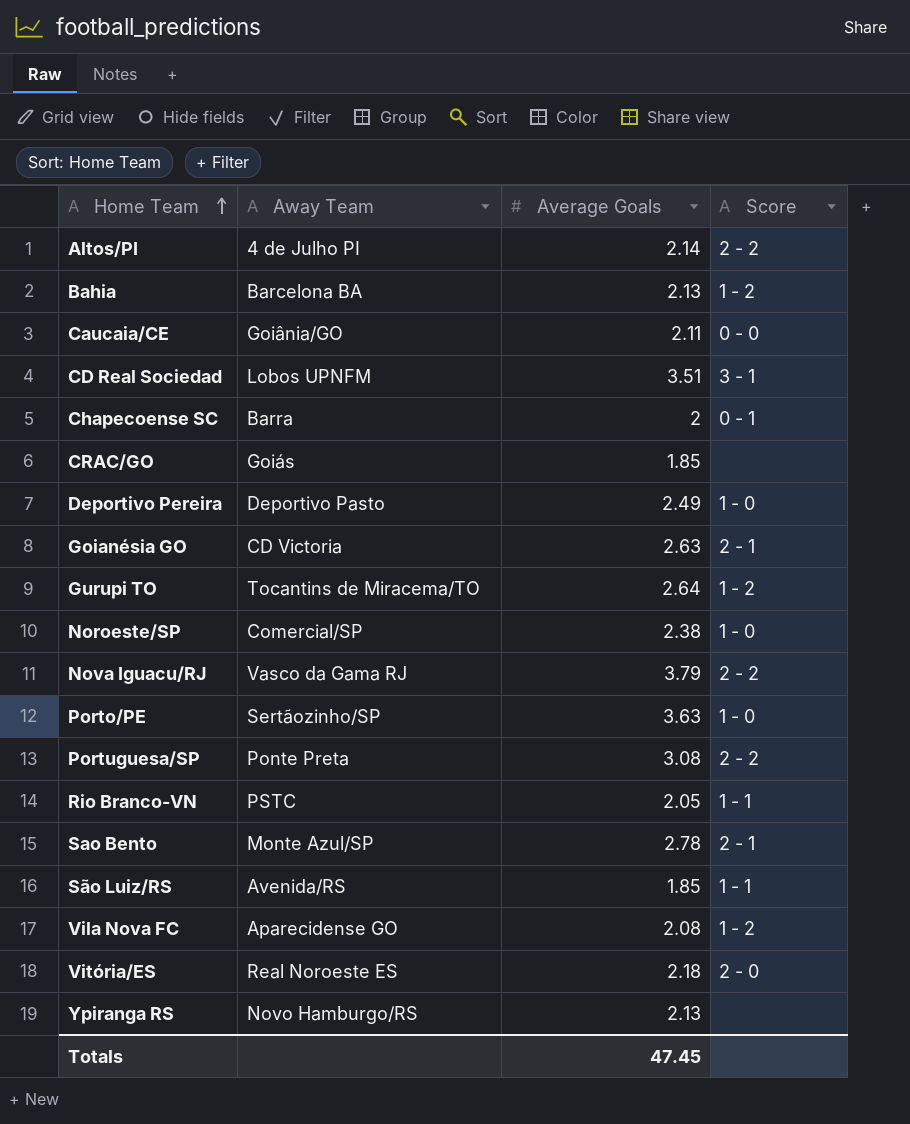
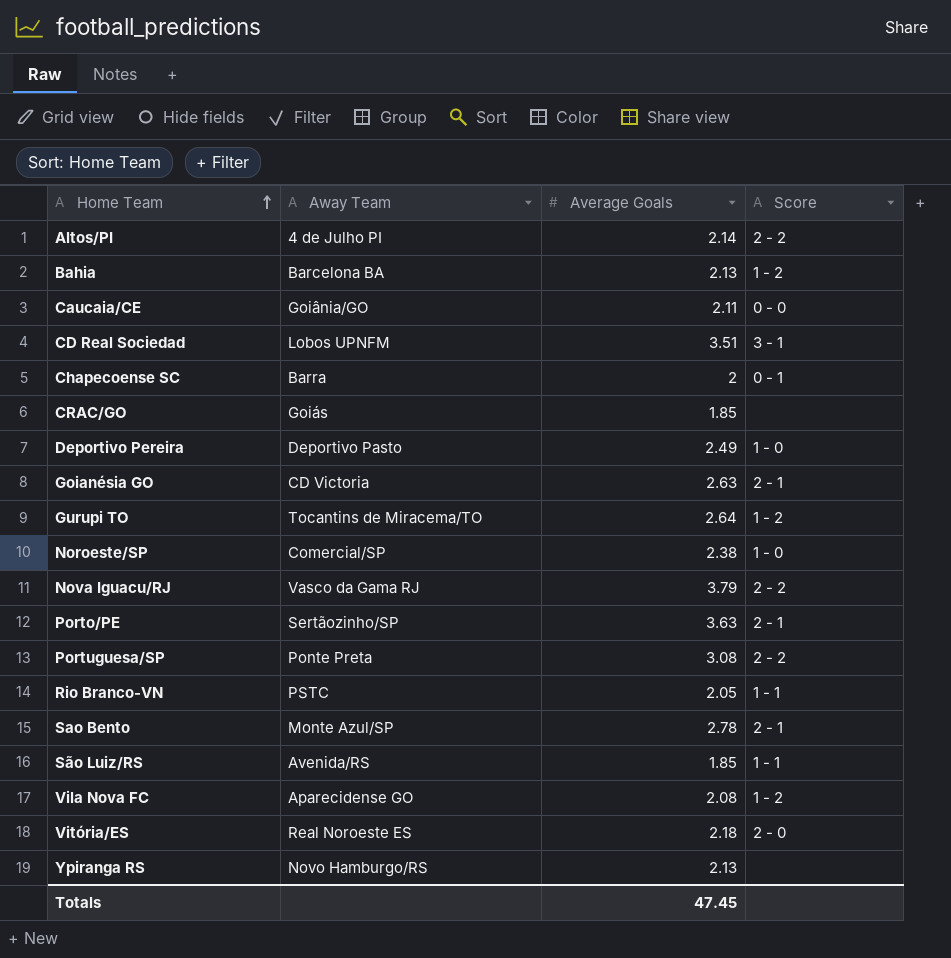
Porto/PE | Score: 1 - 0 -> 2 - 1

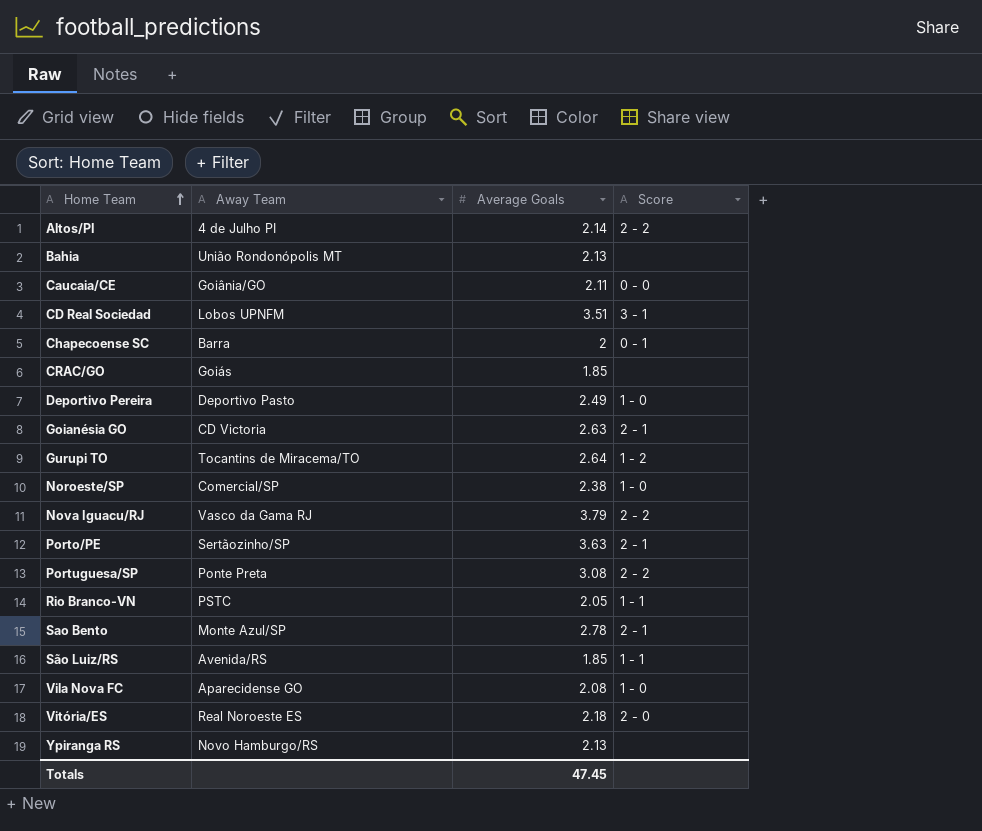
Bahia | Away Team: Barcelona BA -> União Rondonópolis MT
Bahia | Score: 1 - 2 -> none
Vila Nova FC | Score: 1 - 2 -> 1 - 0

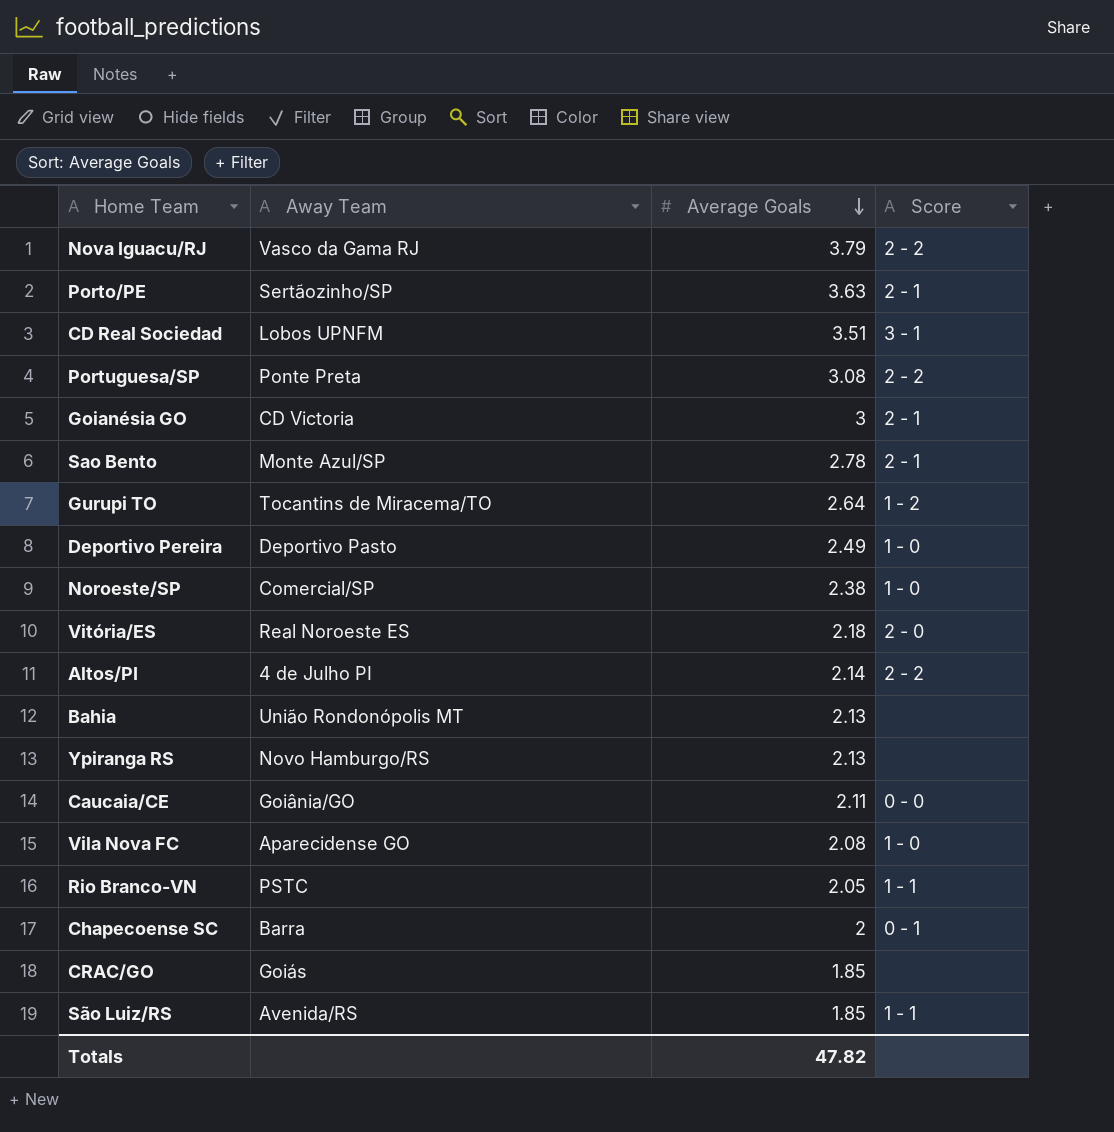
row order: Home Team ascending -> Average Goals descending
Goianésia GO | Average Goals: 2.63 -> 3
Totals | Average Goals: 47.45 -> 47.82

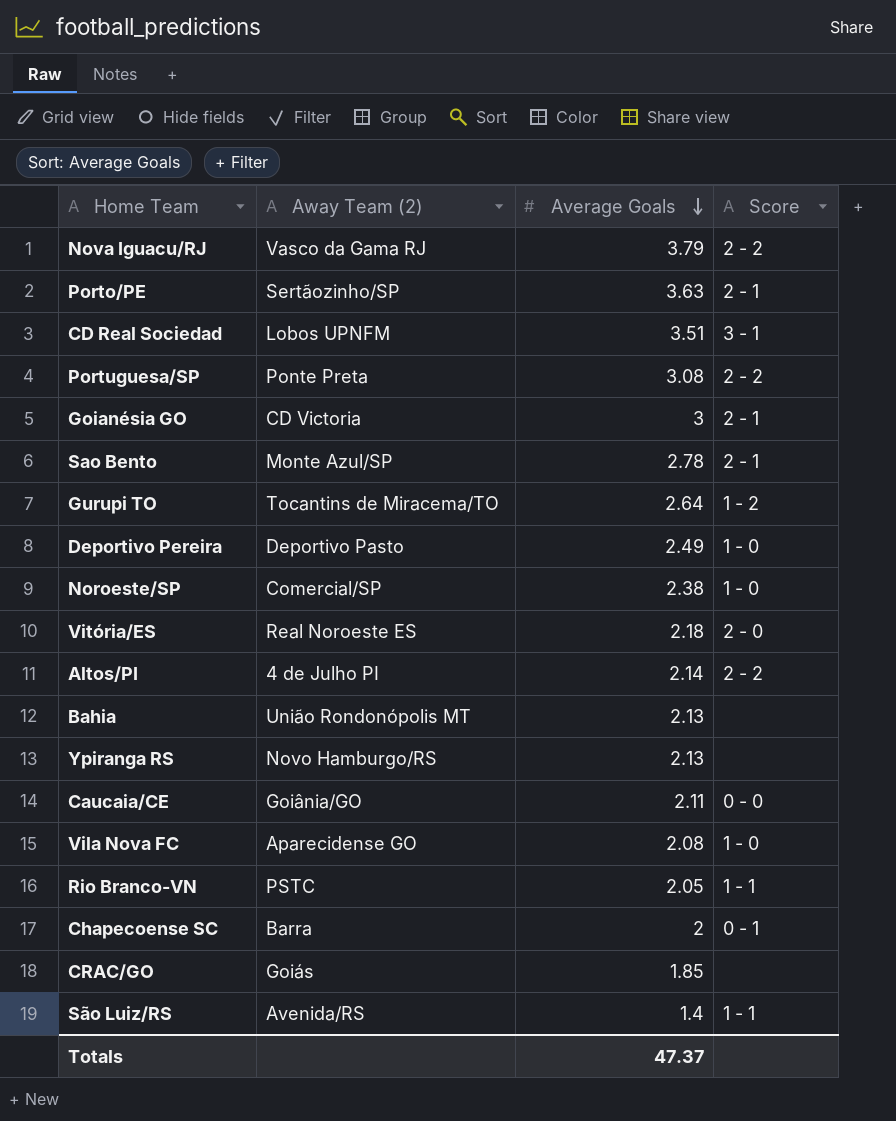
column name: Away Team -> Away Team (2)
São Luiz/RS | Average Goals: 1.85 -> 1.4
Totals | Average Goals: 47.82 -> 47.37

